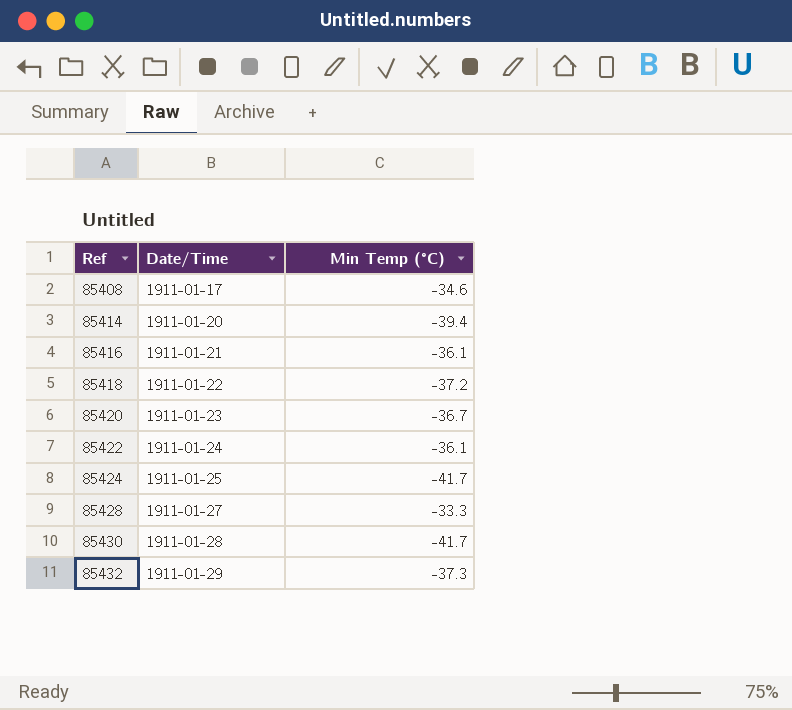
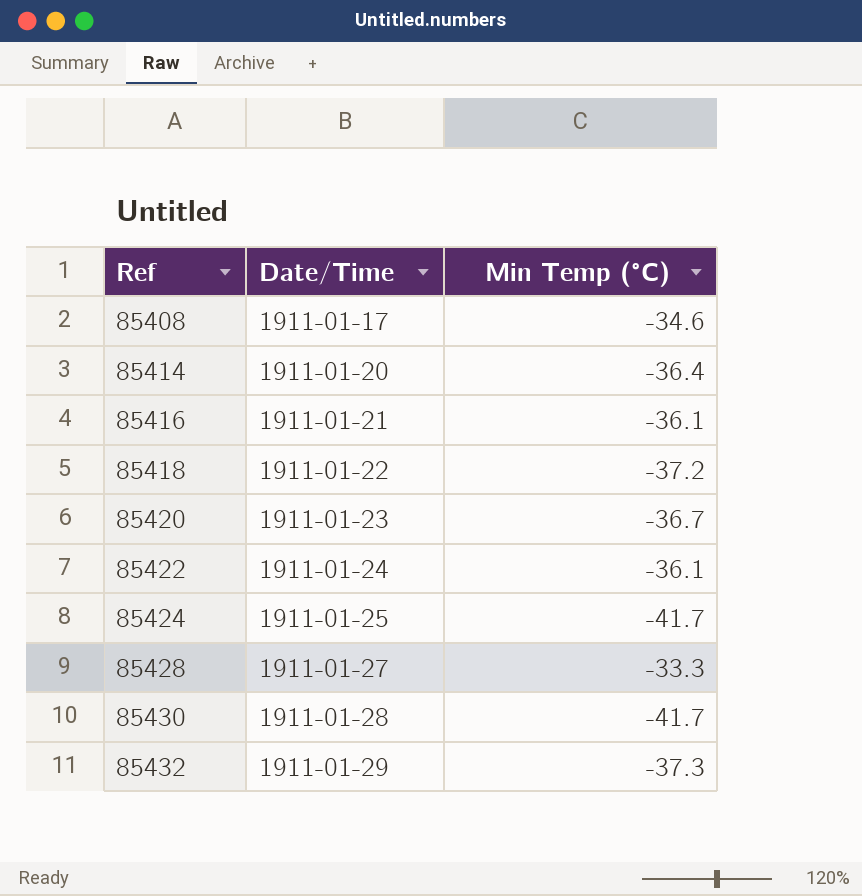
85414 | Min Temp (°C): -39.4 -> -36.4

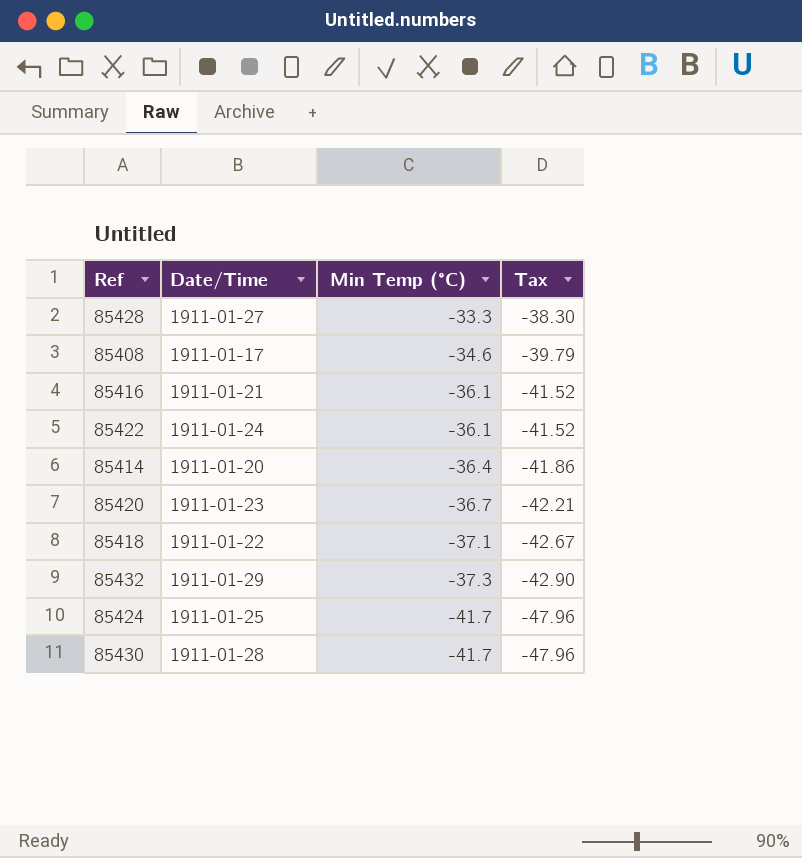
row order: Ref ascending -> Min Temp (°C) descending
column Tax | formula: none -> [Min Temp (°C)] * 1.15
85418 | Min Temp (°C): -37.2 -> -37.1

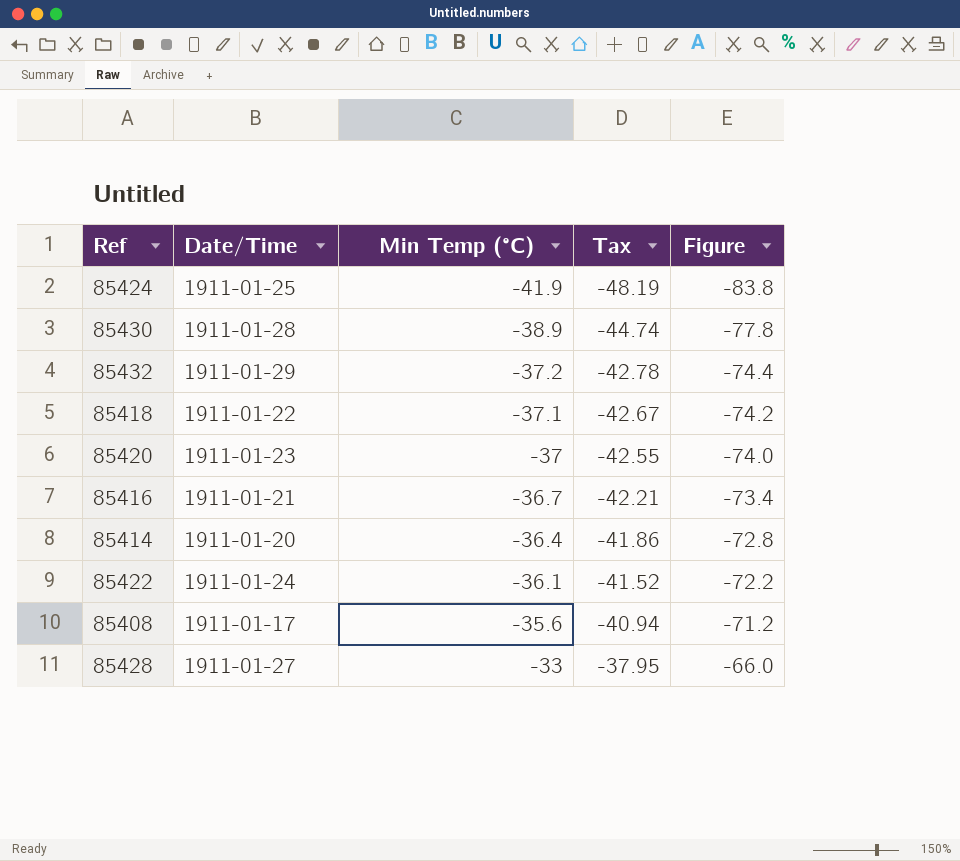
row order: Min Temp (°C) descending -> Min Temp (°C) ascending
column Figure | formula: none -> [Min Temp (°C)] * 2
85424 | Min Temp (°C): -41.7 -> -41.9
85424 | Tax: -47.96 -> -48.19
85430 | Min Temp (°C): -41.7 -> -38.9
85430 | Tax: -47.96 -> -44.74
85432 | Min Temp (°C): -37.3 -> -37.2
85432 | Tax: -42.90 -> -42.78
85420 | Min Temp (°C): -36.7 -> -37
85420 | Tax: -42.21 -> -42.55
85416 | Min Temp (°C): -36.1 -> -36.7
85416 | Tax: -41.52 -> -42.21
85408 | Min Temp (°C): -34.6 -> -35.6
85408 | Tax: -39.79 -> -40.94
85428 | Min Temp (°C): -33.3 -> -33
85428 | Tax: -38.30 -> -37.95

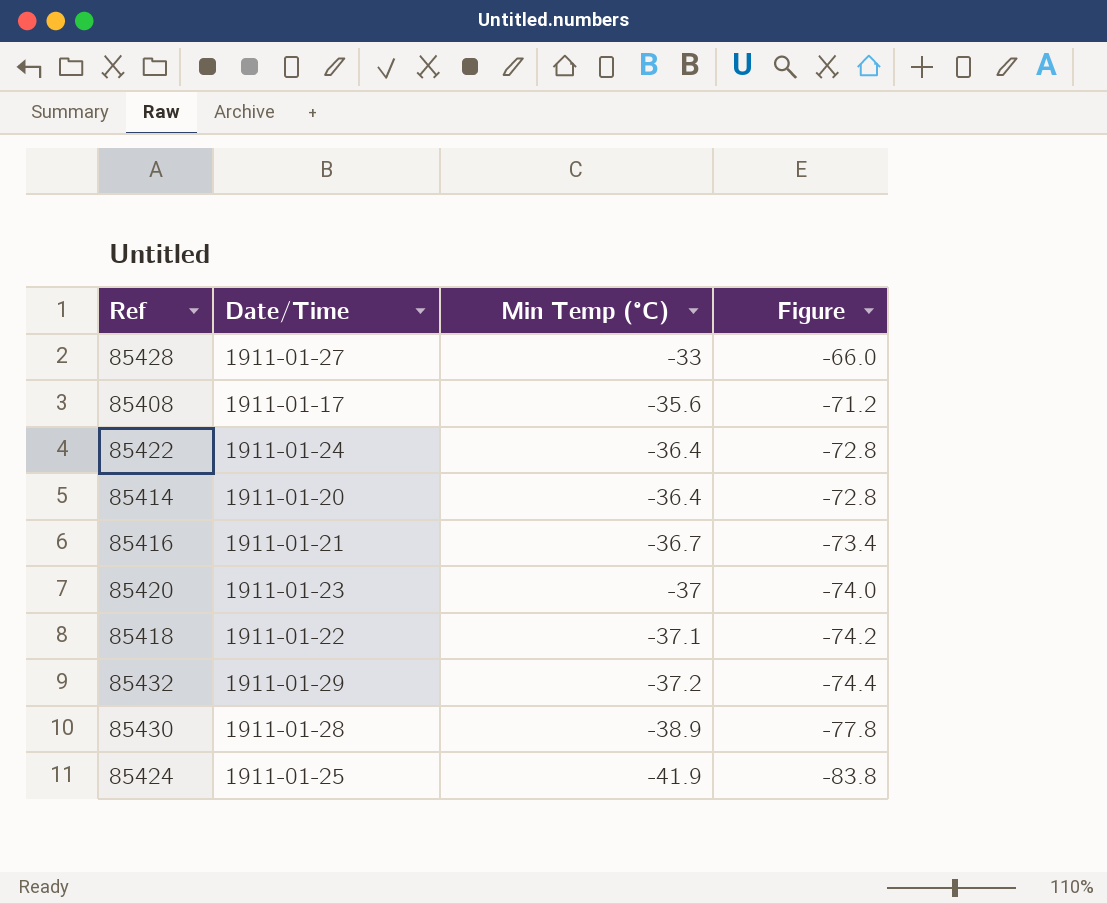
row order: Min Temp (°C) ascending -> Min Temp (°C) descending
column Tax | formula: [Min Temp (°C)] * 1.15 -> none
85422 | Min Temp (°C): -36.1 -> -36.4
85422 | Figure: -72.2 -> -72.8

